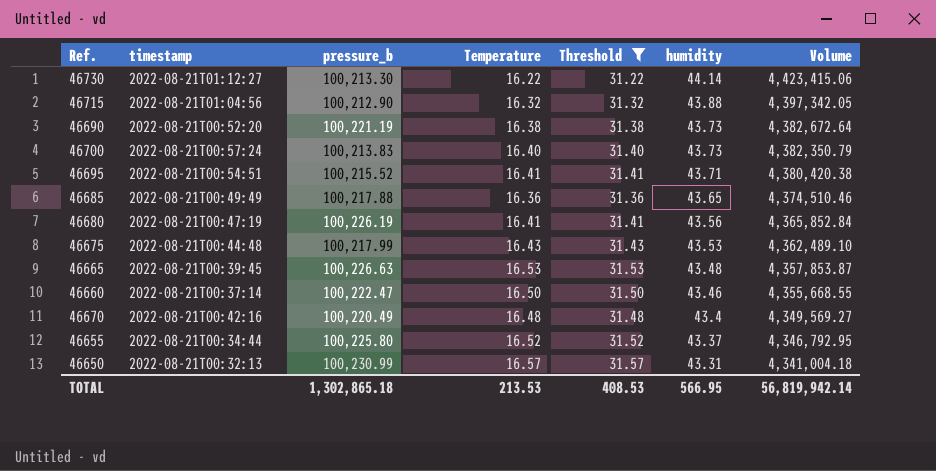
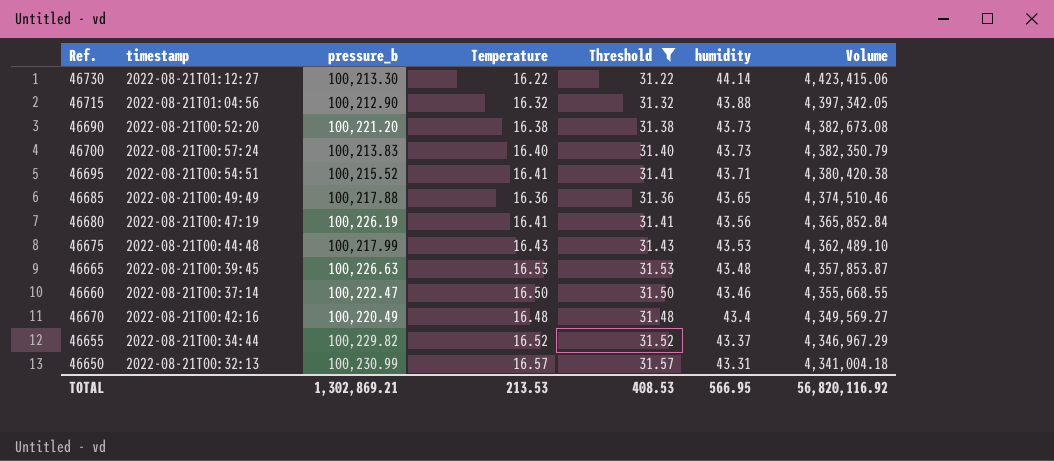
46690 | pressure_b: 100,221.19 -> 100,221.20
46690 | Volume: 4,382,672.64 -> 4,382,673.08
46655 | pressure_b: 100,225.80 -> 100,229.82
46655 | Volume: 4,346,792.95 -> 4,346,967.29
TOTAL | pressure_b: 1,302,865.18 -> 1,302,869.21
TOTAL | Volume: 56,819,942.14 -> 56,820,116.92

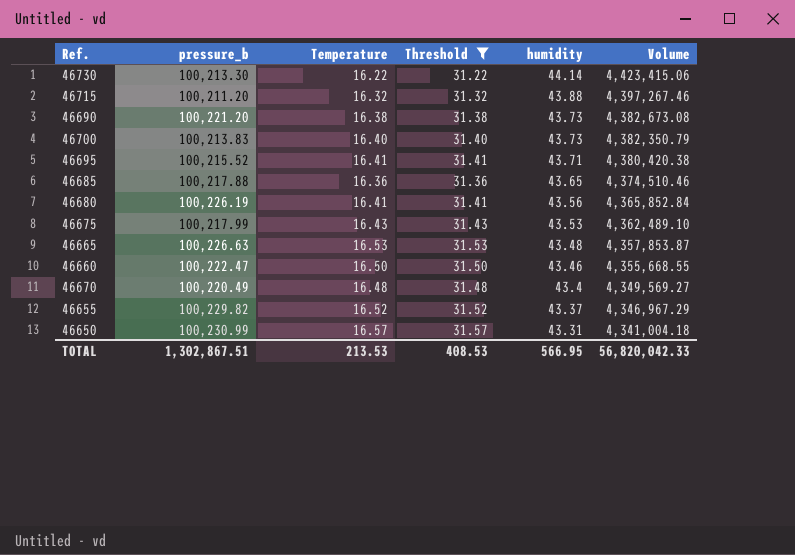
column timestamp | position: 2 -> none
46715 | pressure_b: 100,212.90 -> 100,211.20
46715 | Volume: 4,397,342.05 -> 4,397,267.46
TOTAL | pressure_b: 1,302,869.21 -> 1,302,867.51
TOTAL | Volume: 56,820,116.92 -> 56,820,042.33

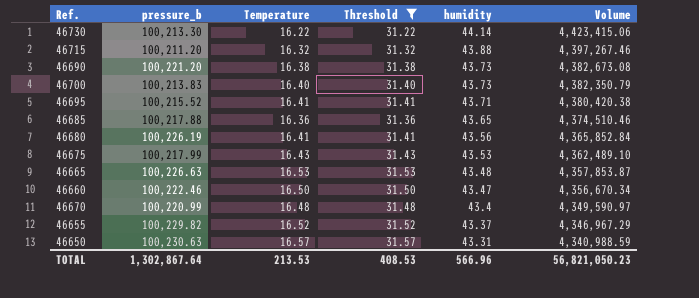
46660 | pressure_b: 100,222.47 -> 100,222.46
46660 | humidity: 43.46 -> 43.47
46660 | Volume: 4,355,668.55 -> 4,356,670.34
46670 | pressure_b: 100,220.49 -> 100,220.99
46670 | Volume: 4,349,569.27 -> 4,349,590.97
46650 | pressure_b: 100,230.99 -> 100,230.63
46650 | Volume: 4,341,004.18 -> 4,340,988.59
TOTAL | pressure_b: 1,302,867.51 -> 1,302,867.64
TOTAL | humidity: 566.95 -> 566.96
TOTAL | Volume: 56,820,042.33 -> 56,821,050.23

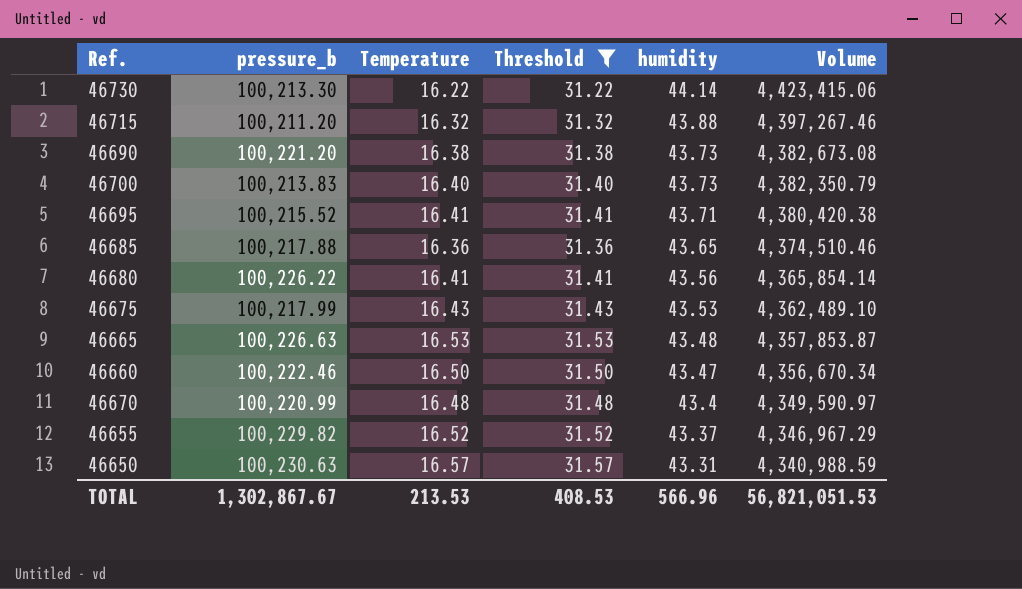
46680 | pressure_b: 100,226.19 -> 100,226.22
46680 | Volume: 4,365,852.84 -> 4,365,854.14
TOTAL | pressure_b: 1,302,867.64 -> 1,302,867.67
TOTAL | Volume: 56,821,050.23 -> 56,821,051.53

